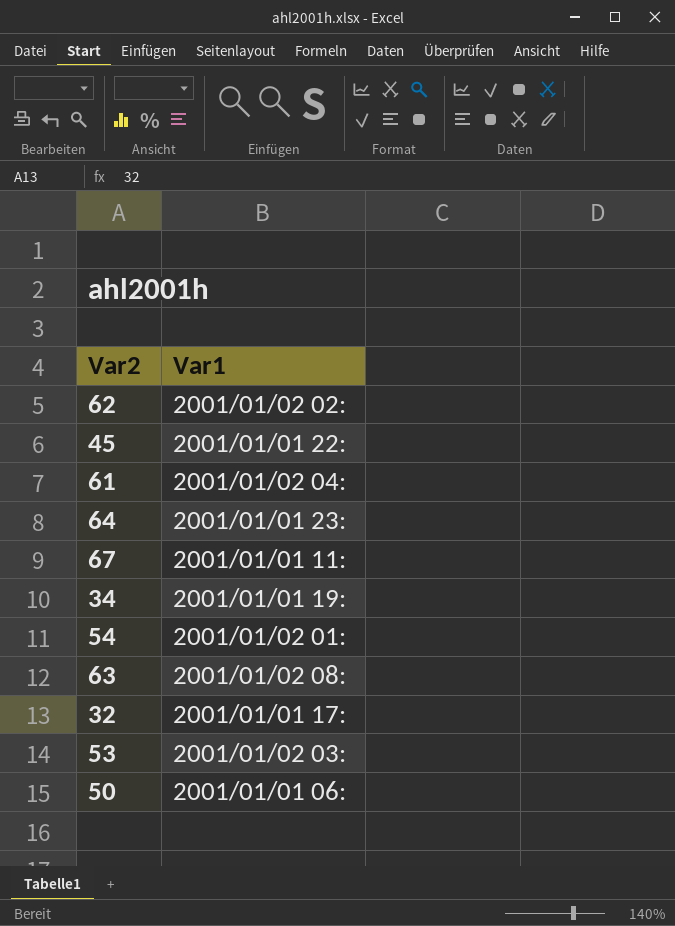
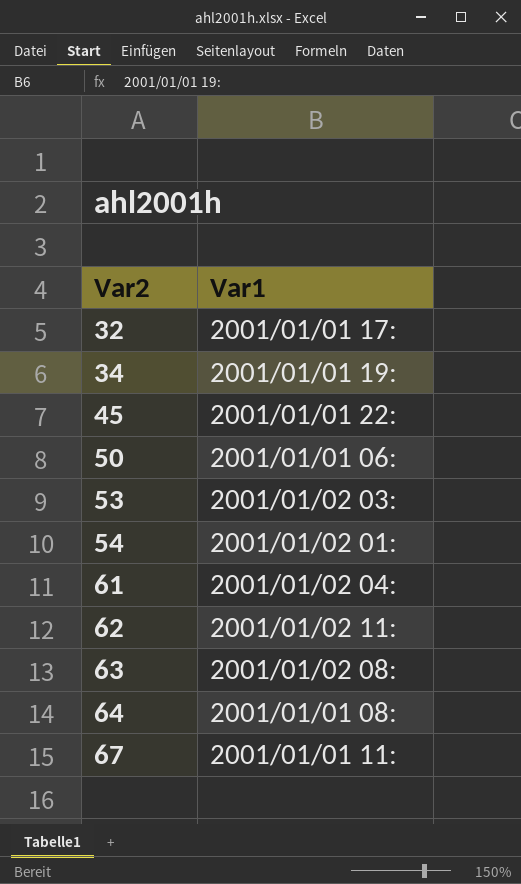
row order: none -> Var2 ascending
62 | Var1: 2001/01/02 02: -> 2001/01/02 11:
64 | Var1: 2001/01/01 23: -> 2001/01/01 08:

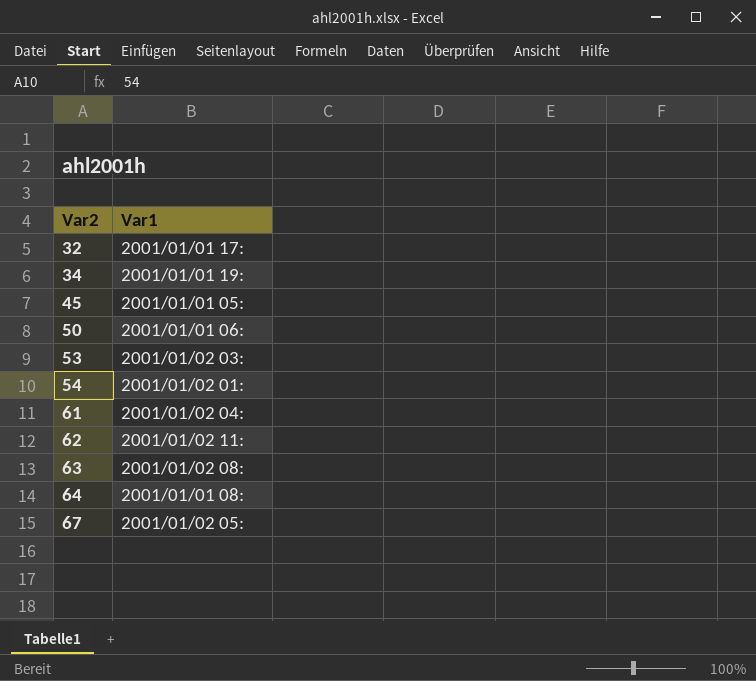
45 | Var1: 2001/01/01 22: -> 2001/01/01 05:
67 | Var1: 2001/01/01 11: -> 2001/01/02 05:

